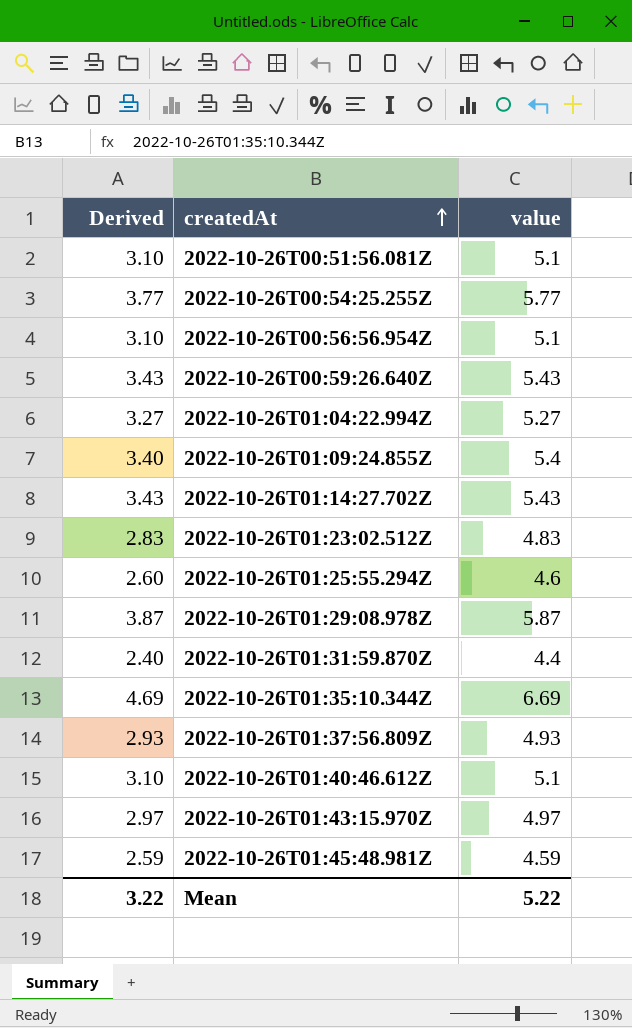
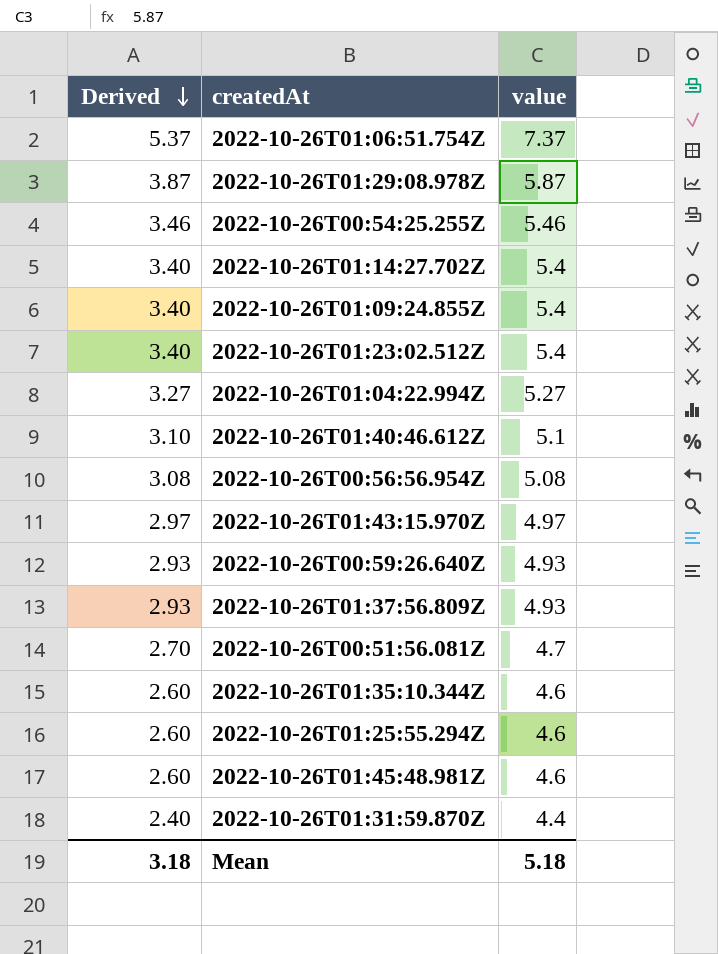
row order: createdAt ascending -> Derived descending
row 2022-10-26T01:06:51.754Z: none -> 5.37 | 7.37
2022-10-26T00:54:25.255Z | Derived: 3.77 -> 3.46
2022-10-26T00:54:25.255Z | value: 5.77 -> 5.46
2022-10-26T01:14:27.702Z | Derived: 3.43 -> 3.40
2022-10-26T01:14:27.702Z | value: 5.43 -> 5.4
2022-10-26T01:23:02.512Z | Derived: 2.83 -> 3.40
2022-10-26T01:23:02.512Z | value: 4.83 -> 5.4
2022-10-26T00:56:56.954Z | Derived: 3.10 -> 3.08
2022-10-26T00:56:56.954Z | value: 5.1 -> 5.08
2022-10-26T00:59:26.640Z | Derived: 3.43 -> 2.93
2022-10-26T00:59:26.640Z | value: 5.43 -> 4.93
2022-10-26T00:51:56.081Z | Derived: 3.10 -> 2.70
2022-10-26T00:51:56.081Z | value: 5.1 -> 4.7
2022-10-26T01:35:10.344Z | Derived: 4.69 -> 2.60
2022-10-26T01:35:10.344Z | value: 6.69 -> 4.6
2022-10-26T01:45:48.981Z | Derived: 2.59 -> 2.60
2022-10-26T01:45:48.981Z | value: 4.59 -> 4.6
Mean | Derived: 3.22 -> 3.18
Mean | value: 5.22 -> 5.18

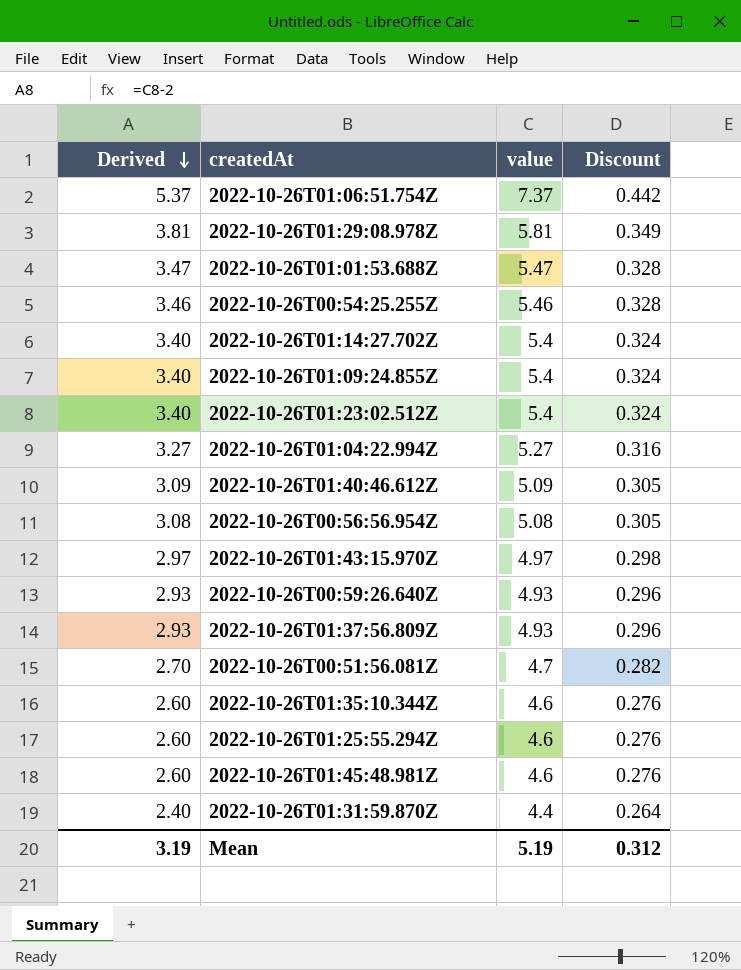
column Discount | formula: none -> [value] * 0.06
2022-10-26T01:29:08.978Z | Derived: 3.87 -> 3.81
2022-10-26T01:29:08.978Z | value: 5.87 -> 5.81
row 2022-10-26T01:01:53.688Z: none -> 3.47 | 5.47 | 0.328
2022-10-26T01:40:46.612Z | Derived: 3.10 -> 3.09
2022-10-26T01:40:46.612Z | value: 5.1 -> 5.09
Mean | Derived: 3.18 -> 3.19
Mean | value: 5.18 -> 5.19

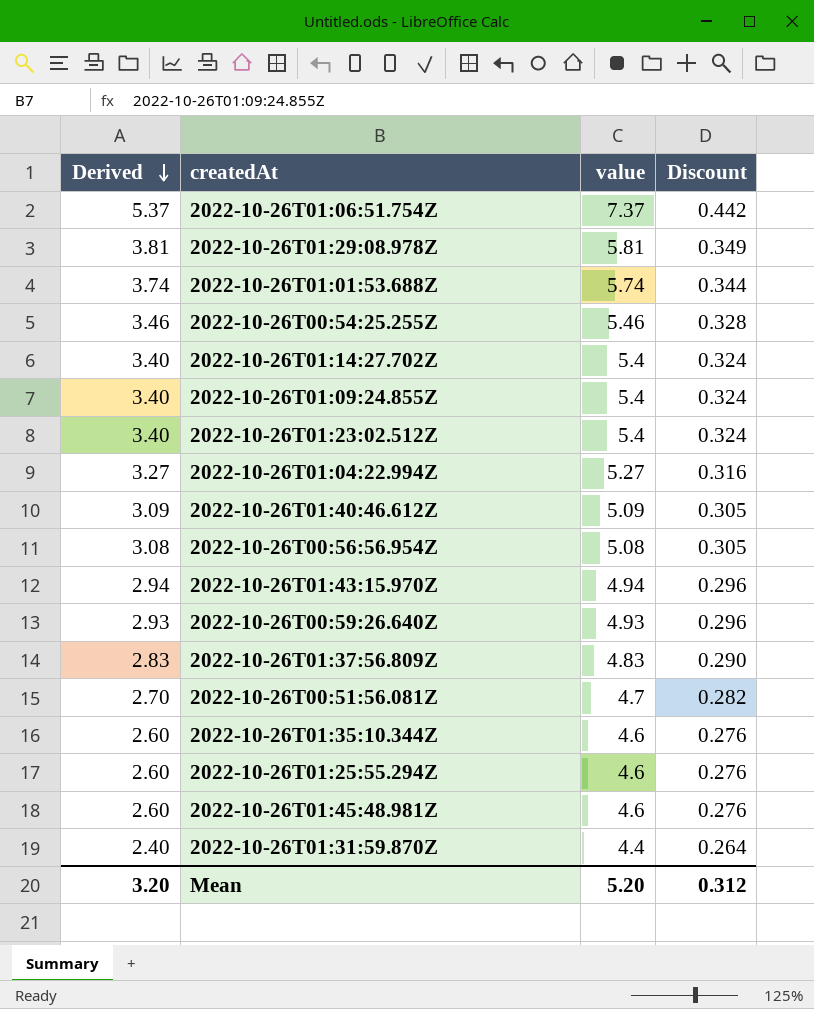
2022-10-26T01:01:53.688Z | Derived: 3.47 -> 3.74
2022-10-26T01:01:53.688Z | value: 5.47 -> 5.74
2022-10-26T01:01:53.688Z | Discount: 0.328 -> 0.344
2022-10-26T01:43:15.970Z | Derived: 2.97 -> 2.94
2022-10-26T01:43:15.970Z | value: 4.97 -> 4.94
2022-10-26T01:43:15.970Z | Discount: 0.298 -> 0.296
2022-10-26T01:37:56.809Z | Derived: 2.93 -> 2.83
2022-10-26T01:37:56.809Z | value: 4.93 -> 4.83
2022-10-26T01:37:56.809Z | Discount: 0.296 -> 0.290
Mean | Derived: 3.19 -> 3.20
Mean | value: 5.19 -> 5.20

